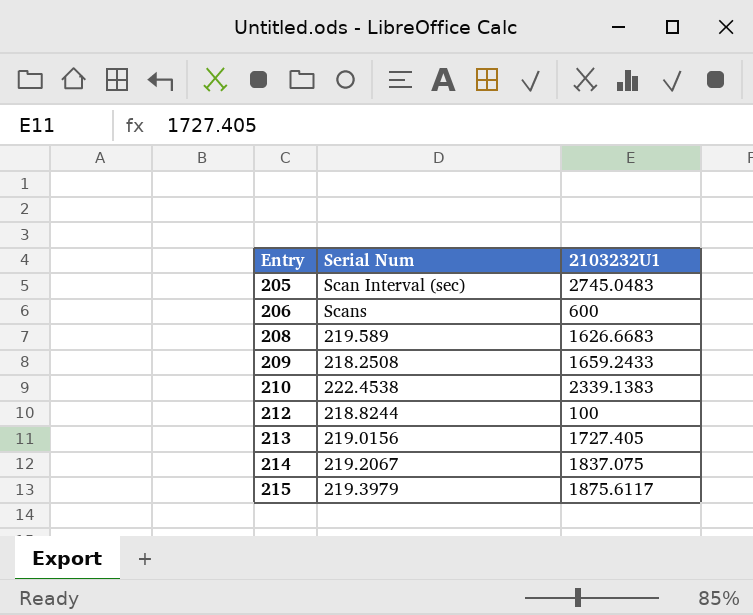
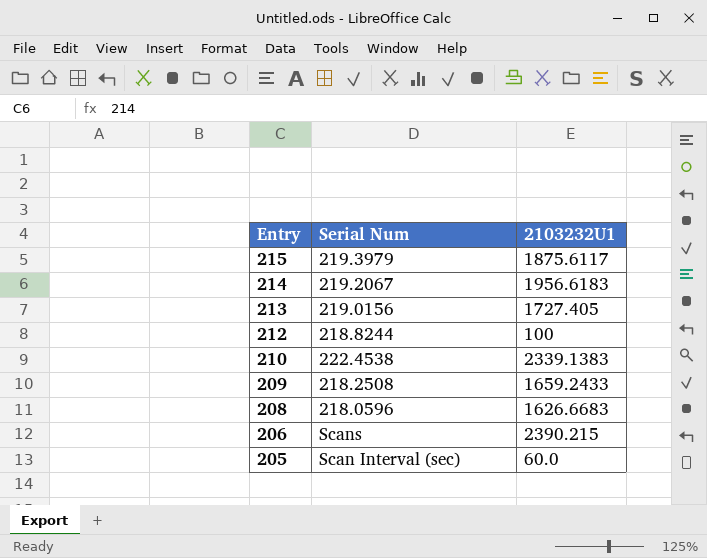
row order: Entry ascending -> Entry descending
214 | 2103232U1: 1837.075 -> 1956.6183
208 | Serial Num: 219.589 -> 218.0596
206 | 2103232U1: 600 -> 2390.215
205 | 2103232U1: 2745.0483 -> 60.0

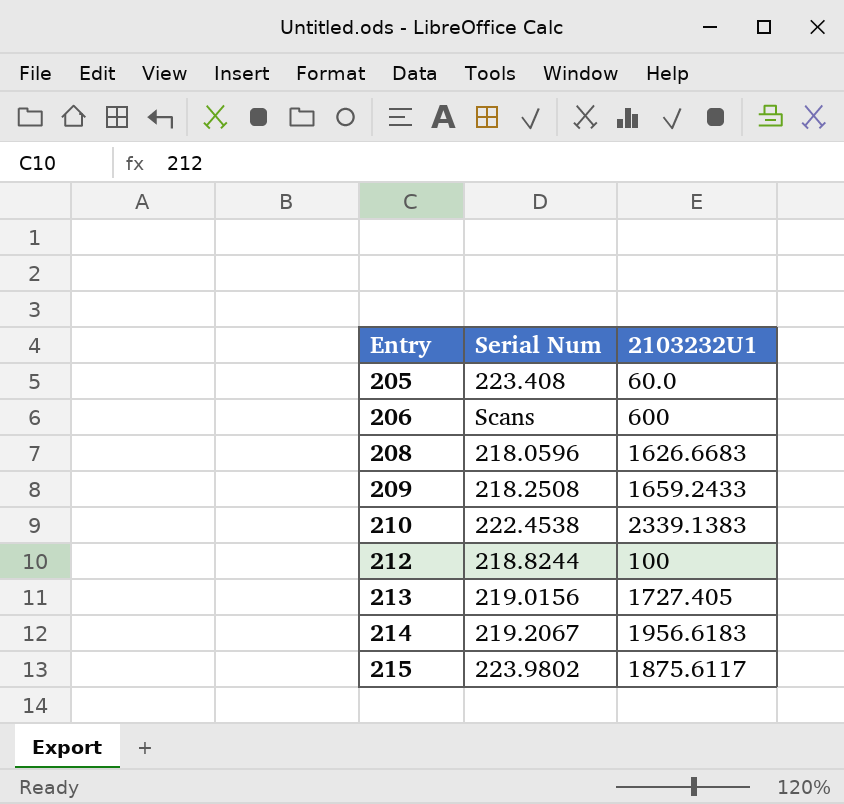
row order: Entry descending -> Entry ascending
205 | Serial Num: Scan Interval (sec) -> 223.408
206 | 2103232U1: 2390.215 -> 600
215 | Serial Num: 219.3979 -> 223.9802

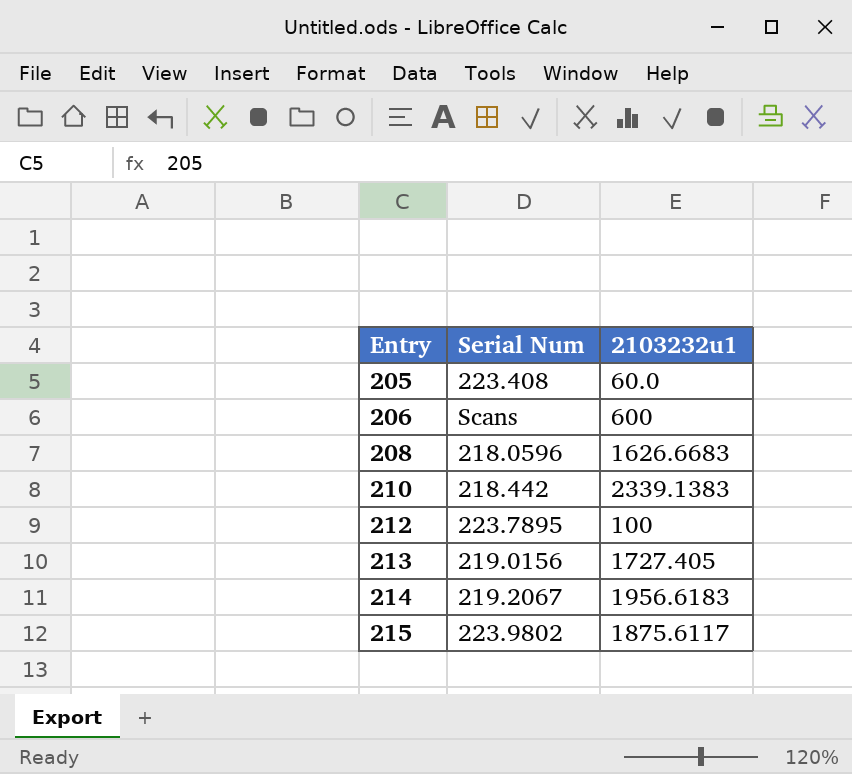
column name: 2103232U1 -> 2103232u1
row 209: 218.2508 | 1659.2433 -> none
210 | Serial Num: 222.4538 -> 218.442
212 | Serial Num: 218.8244 -> 223.7895

